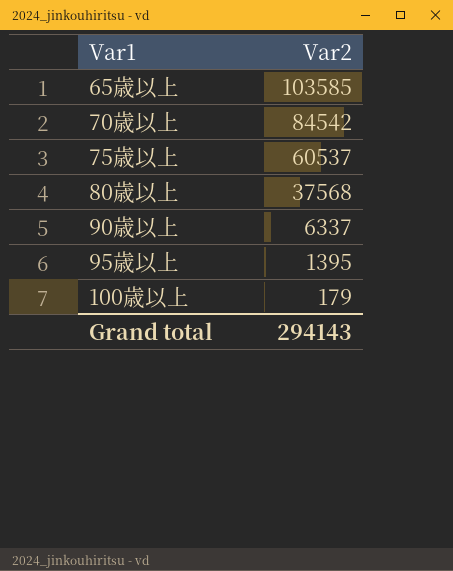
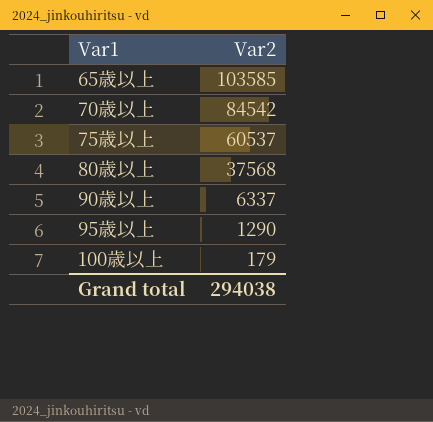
95歳以上 | Var2: 1395 -> 1290
Grand total | Var2: 294143 -> 294038

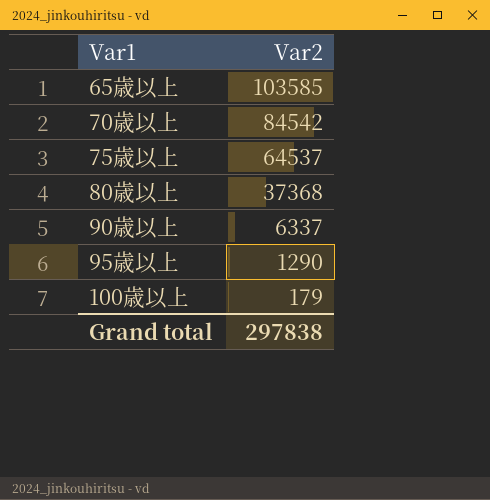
75歳以上 | Var2: 60537 -> 64537
80歳以上 | Var2: 37568 -> 37368
Grand total | Var2: 294038 -> 297838

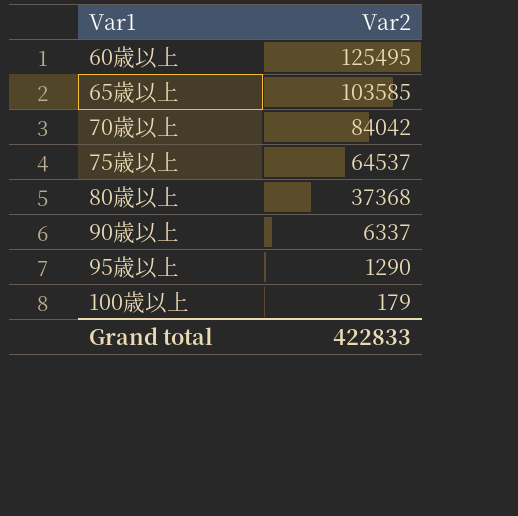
row 60歳以上: none -> 125495
70歳以上 | Var2: 84542 -> 84042
Grand total | Var2: 297838 -> 422833

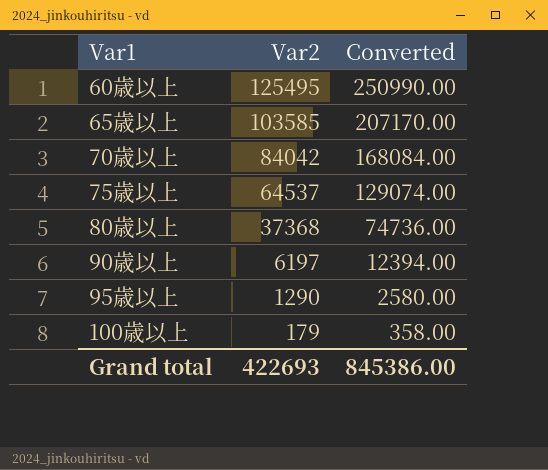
column Converted | formula: none -> [Var2] * 2
90歳以上 | Var2: 6337 -> 6197
Grand total | Var2: 422833 -> 422693

